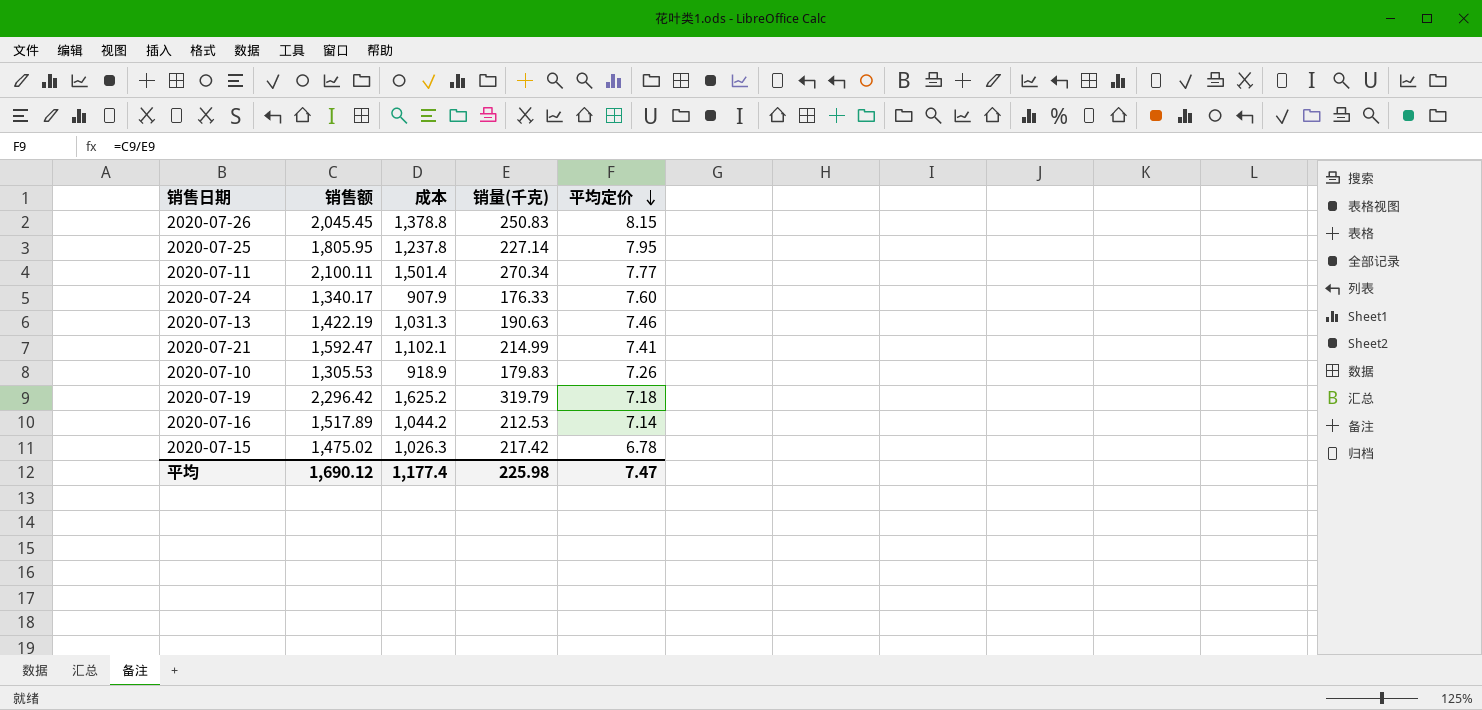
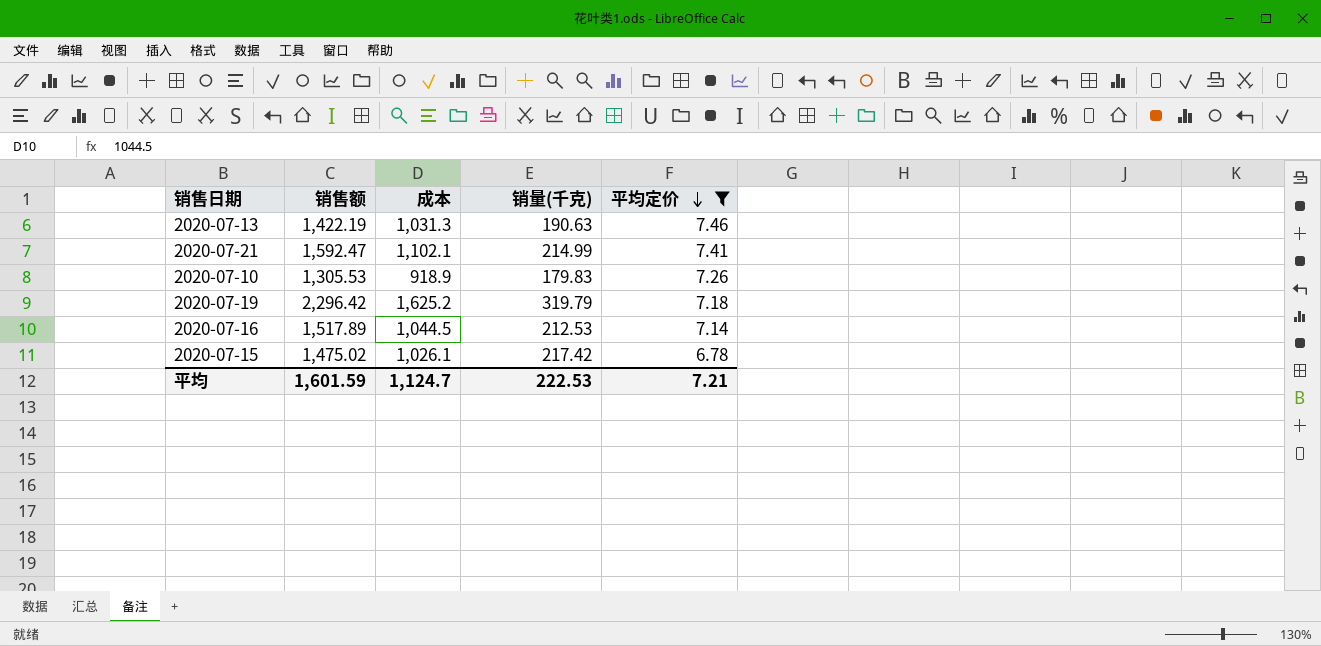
filter: none -> 平均定价 <= 7.46
2020-07-16 | 成本: 1,044.2 -> 1,044.5
2020-07-15 | 成本: 1,026.3 -> 1,026.1
平均 | 销售额: 1,690.12 -> 1,601.59
平均 | 成本: 1,177.4 -> 1,124.7
平均 | 销量(千克): 225.98 -> 222.53
平均 | 平均定价: 7.47 -> 7.21

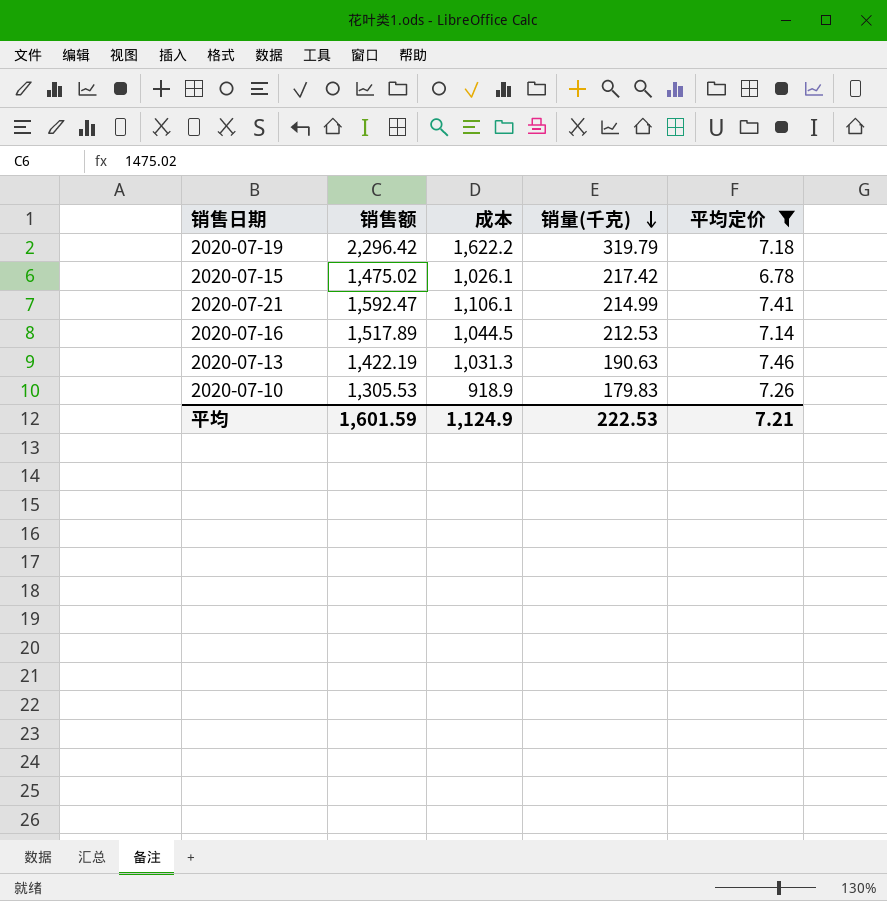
row order: 平均定价 descending -> 销量(千克) descending
2020-07-19 | 成本: 1,625.2 -> 1,622.2
2020-07-21 | 成本: 1,102.1 -> 1,106.1
平均 | 成本: 1,124.7 -> 1,124.9

